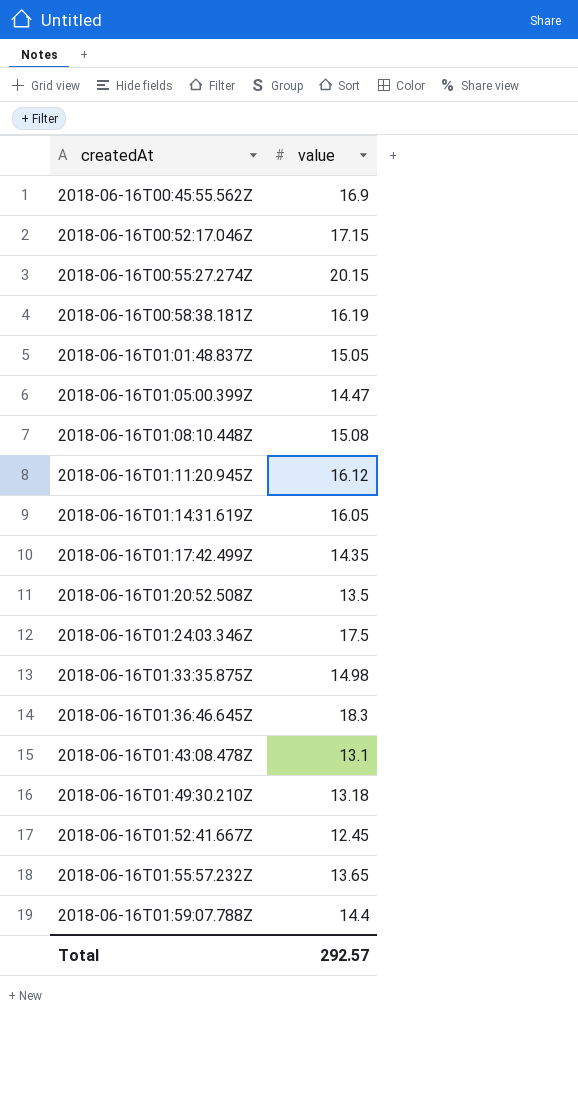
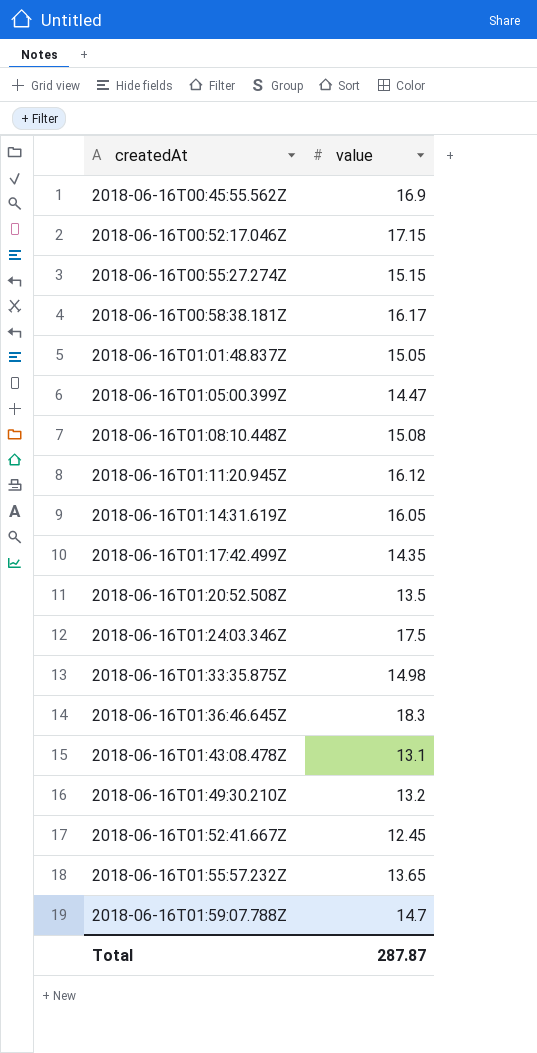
2018-06-16T00:55:27.274Z | value: 20.15 -> 15.15
2018-06-16T00:58:38.181Z | value: 16.19 -> 16.17
2018-06-16T01:49:30.210Z | value: 13.18 -> 13.2
2018-06-16T01:59:07.788Z | value: 14.4 -> 14.7
Total | value: 292.57 -> 287.87

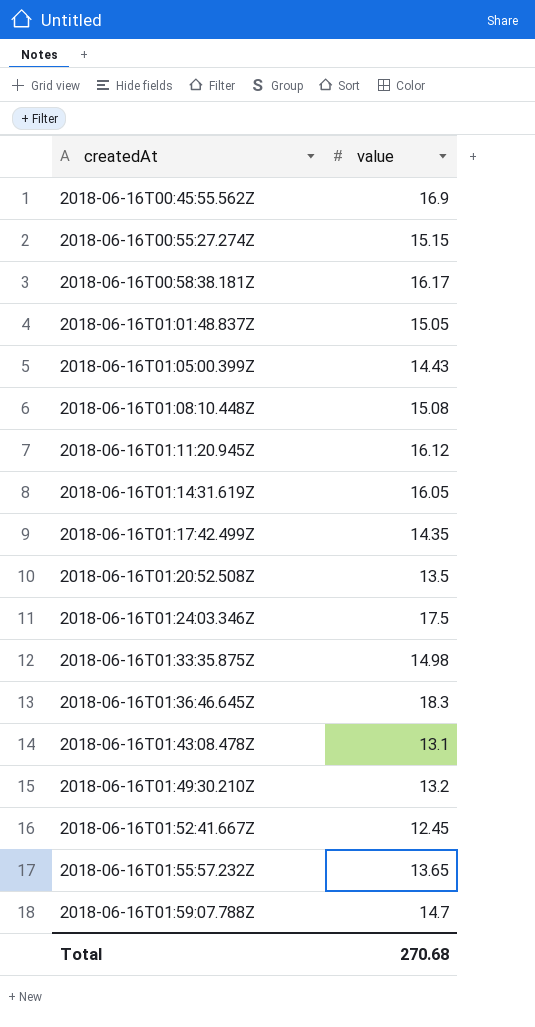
row 2018-06-16T00:52:17.046Z: 17.15 -> none
2018-06-16T01:05:00.399Z | value: 14.47 -> 14.43
Total | value: 287.87 -> 270.68

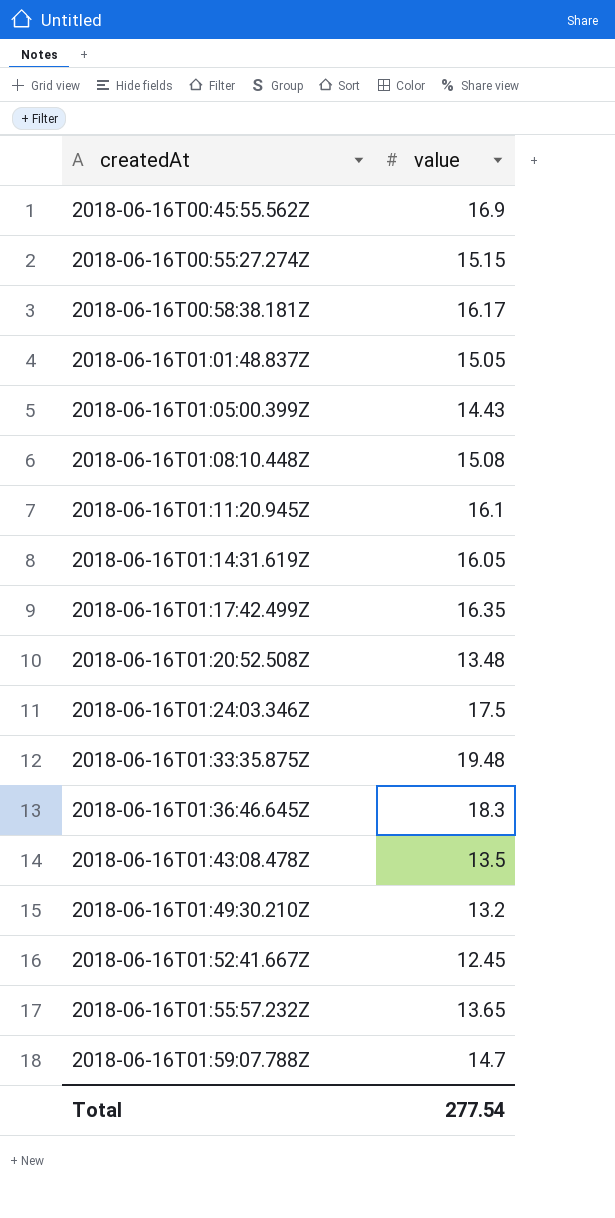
2018-06-16T01:11:20.945Z | value: 16.12 -> 16.1
2018-06-16T01:17:42.499Z | value: 14.35 -> 16.35
2018-06-16T01:20:52.508Z | value: 13.5 -> 13.48
2018-06-16T01:33:35.875Z | value: 14.98 -> 19.48
2018-06-16T01:43:08.478Z | value: 13.1 -> 13.5
Total | value: 270.68 -> 277.54

